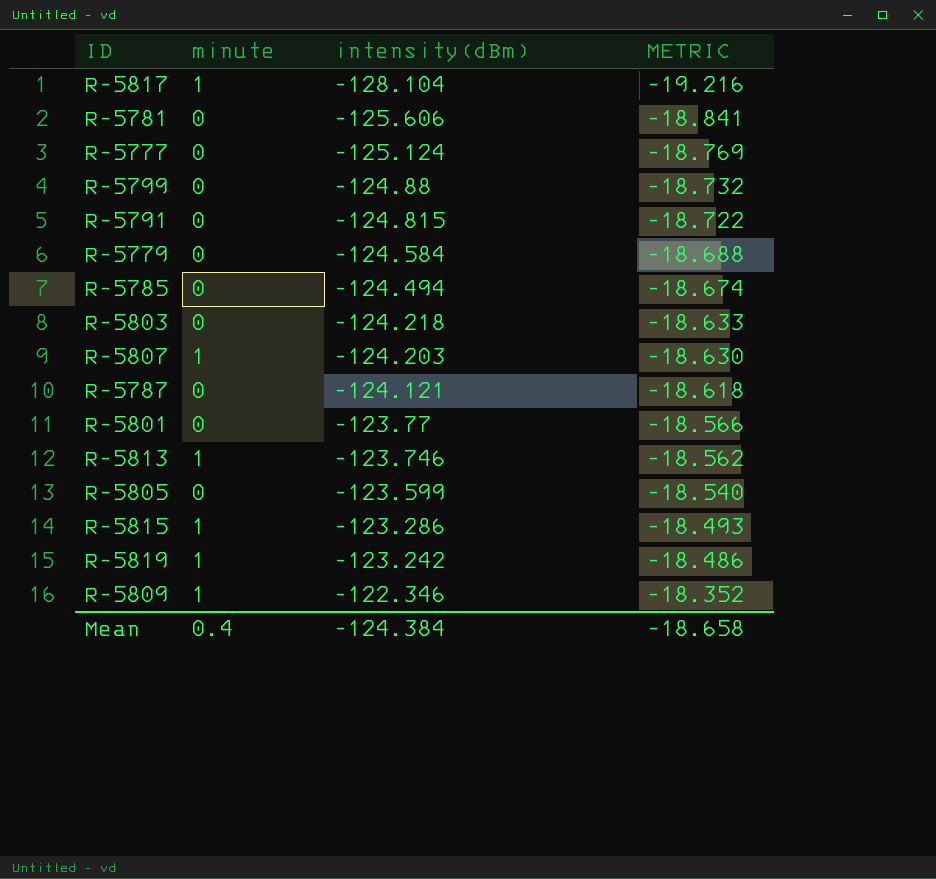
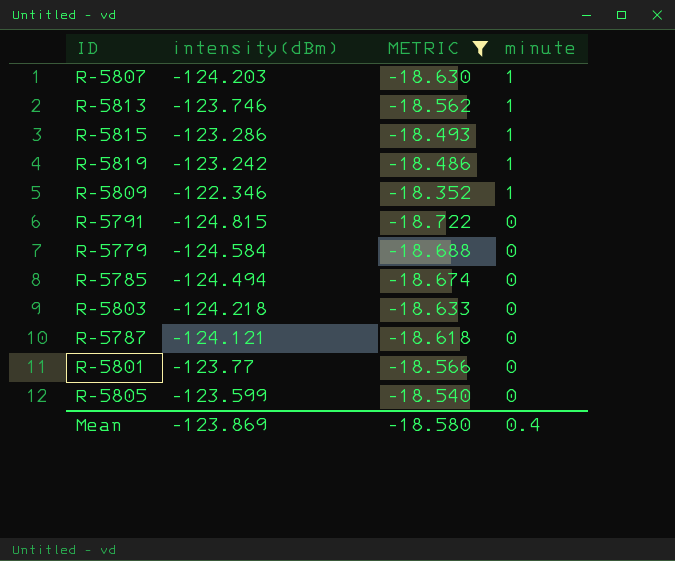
filter: none -> METRIC >= -18.722
row order: intensity(dBm) ascending -> minute descending
column minute | position: 2 -> 4
Mean | intensity(dBm): -124.384 -> -123.869
Mean | METRIC: -18.658 -> -18.580

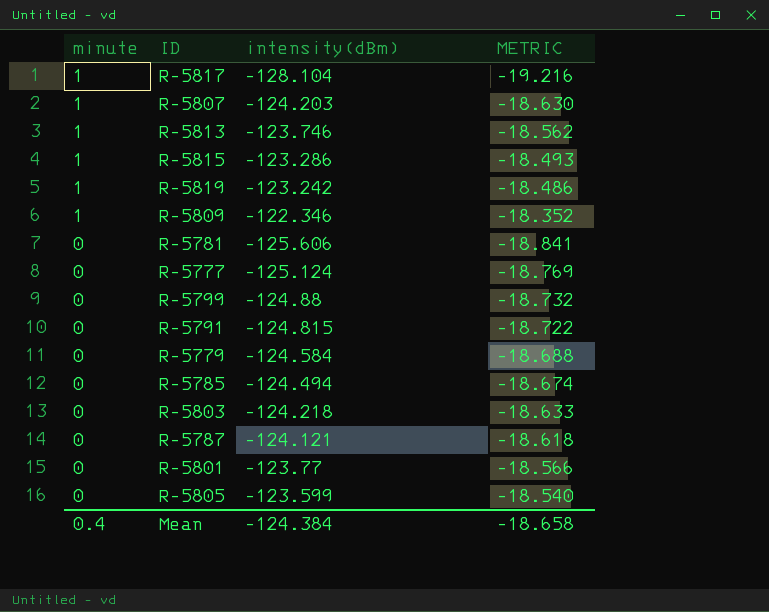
filter: METRIC >= -18.722 -> none
column minute | position: 4 -> 1
Mean | intensity(dBm): -123.869 -> -124.384
Mean | METRIC: -18.580 -> -18.658

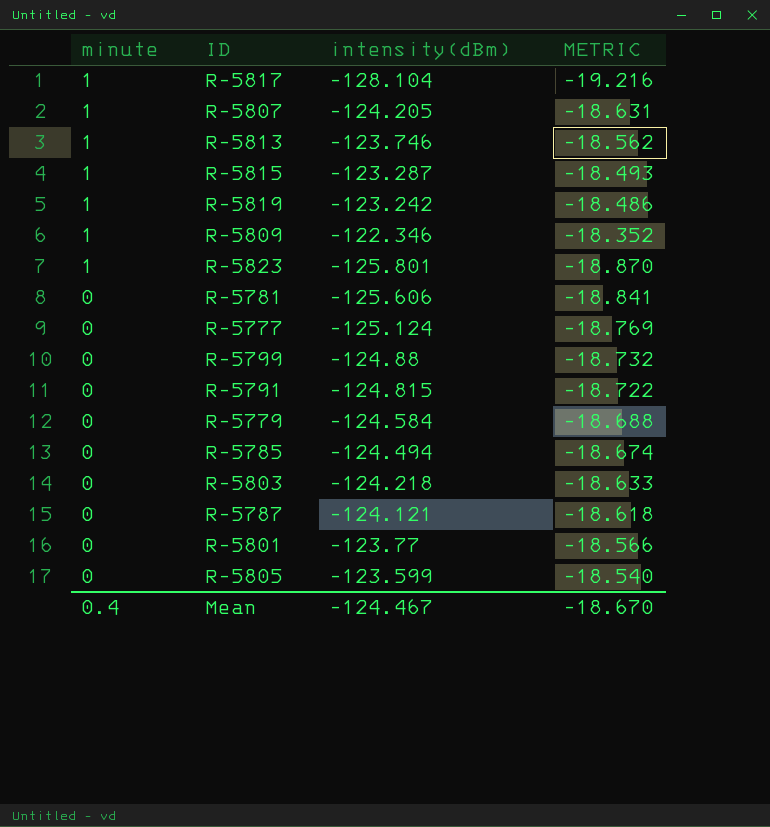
R-5807 | intensity(dBm): -124.203 -> -124.205
R-5807 | METRIC: -18.630 -> -18.631
R-5815 | intensity(dBm): -123.286 -> -123.287
row R-5823: none -> 1 | -125.801 | -18.870
Mean | intensity(dBm): -124.384 -> -124.467
Mean | METRIC: -18.658 -> -18.670

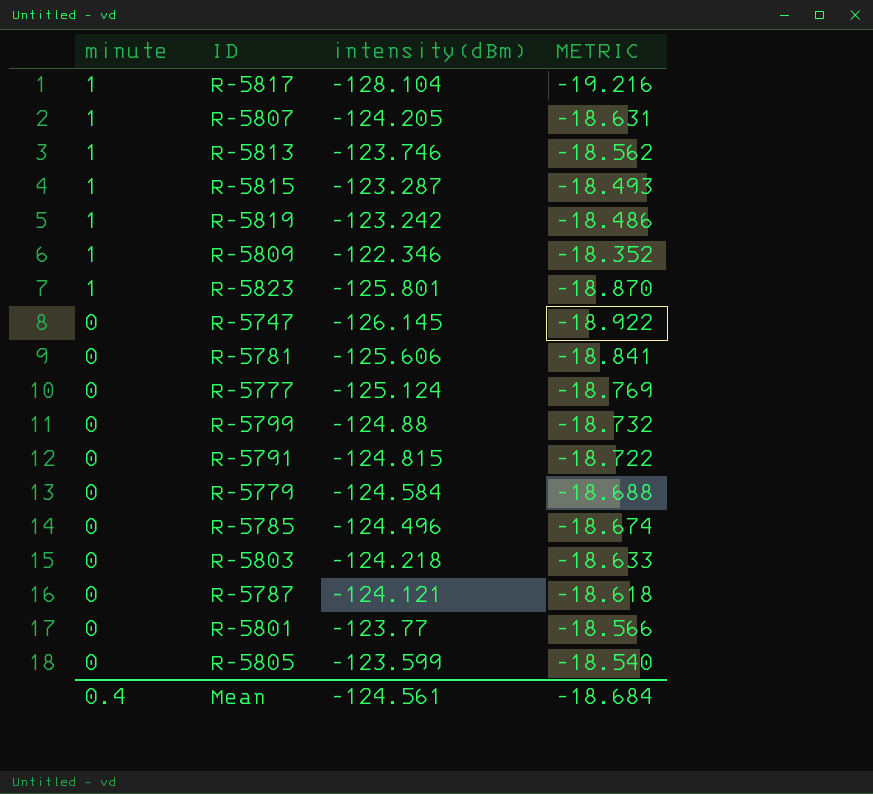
row R-5747: none -> 0 | -126.145 | -18.922
R-5785 | intensity(dBm): -124.494 -> -124.496
Mean | intensity(dBm): -124.467 -> -124.561
Mean | METRIC: -18.670 -> -18.684

